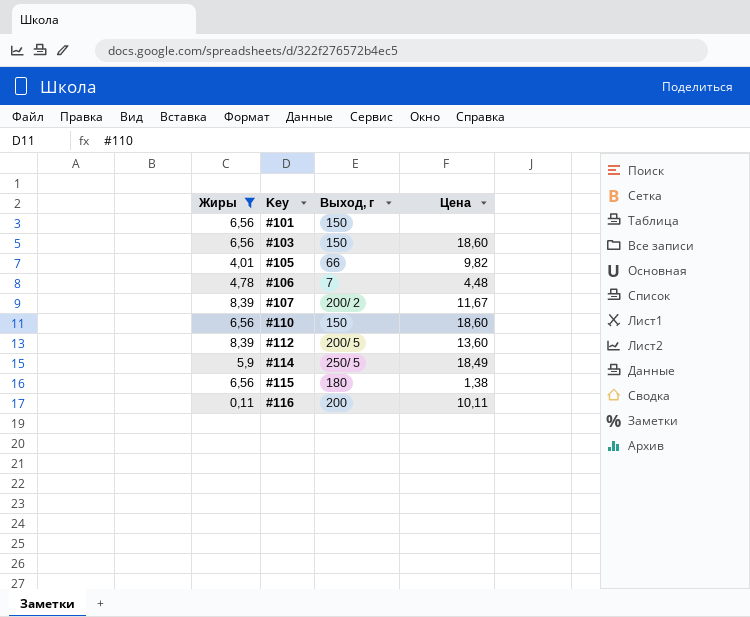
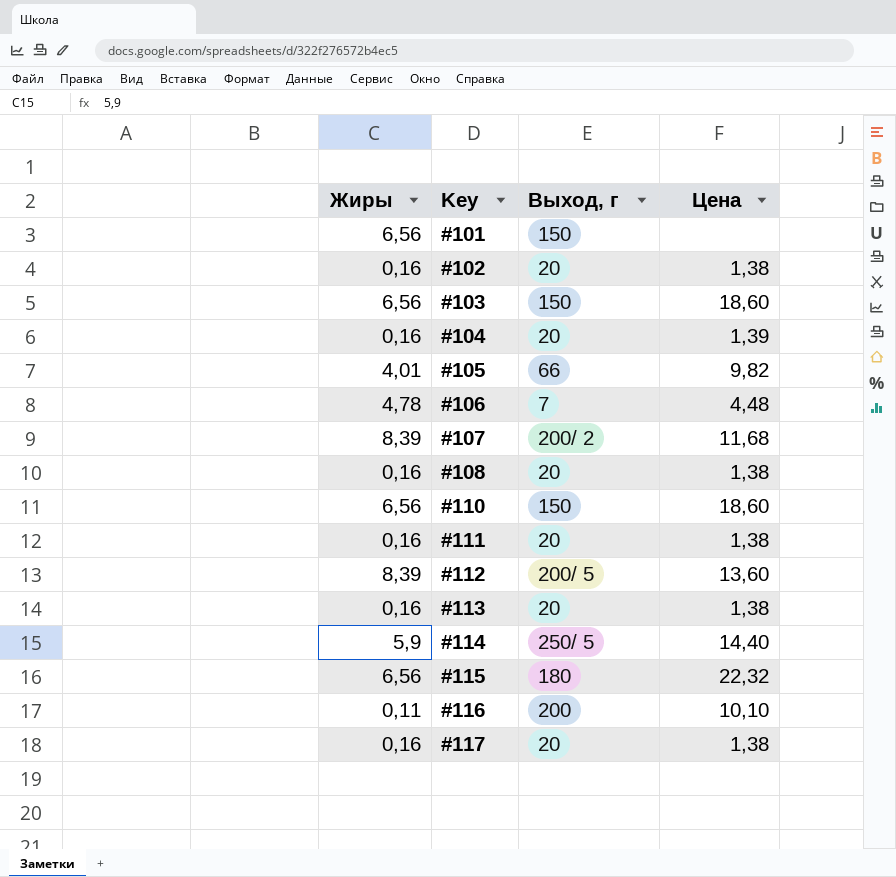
filter: Жиры != 0,16 -> none
#107 | Цена: 11,67 -> 11,68
#114 | Цена: 18,49 -> 14,40
#115 | Цена: 1,38 -> 22,32
#116 | Цена: 10,11 -> 10,10

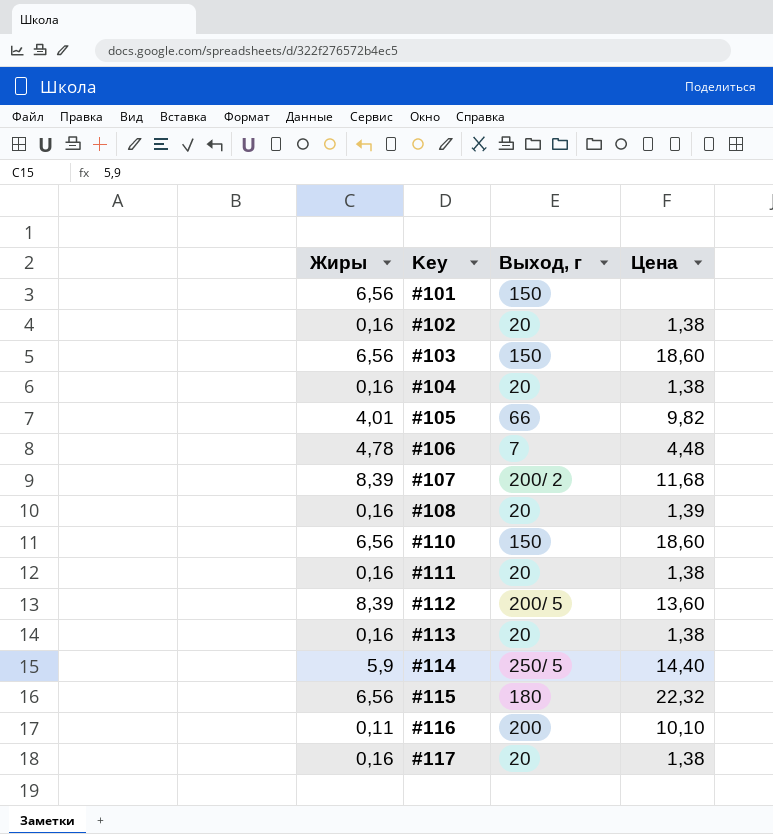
#104 | Цена: 1,39 -> 1,38
#108 | Цена: 1,38 -> 1,39

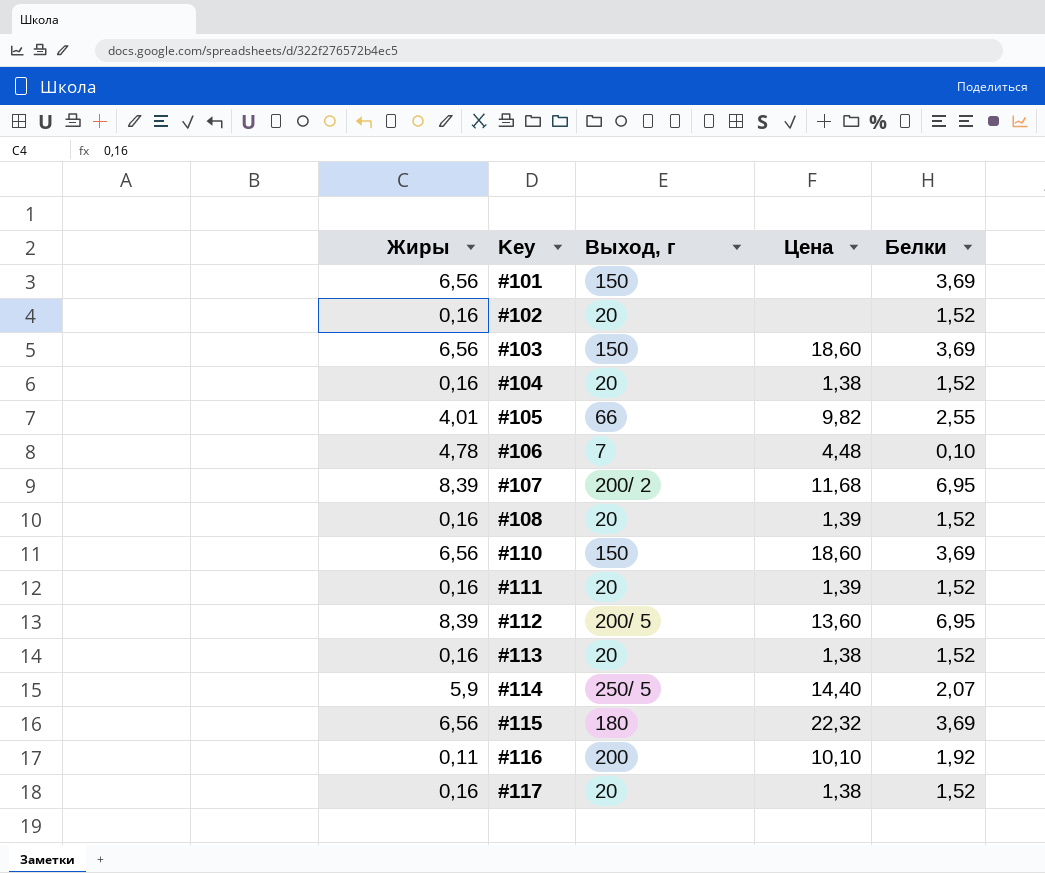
column Белки | position: none -> 5
#102 | Цена: 1,38 -> none
#111 | Цена: 1,38 -> 1,39

